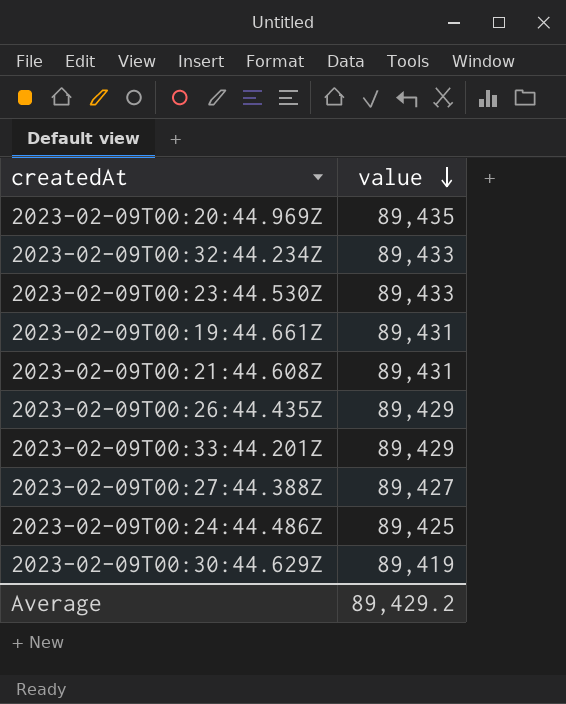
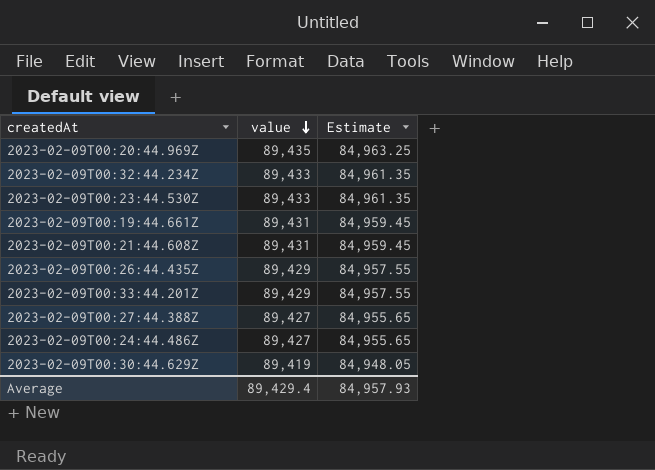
column Estimate | formula: none -> [value] * 0.95
2023-02-09T00:24:44.486Z | value: 89,425 -> 89,427
Average | value: 89,429.2 -> 89,429.4

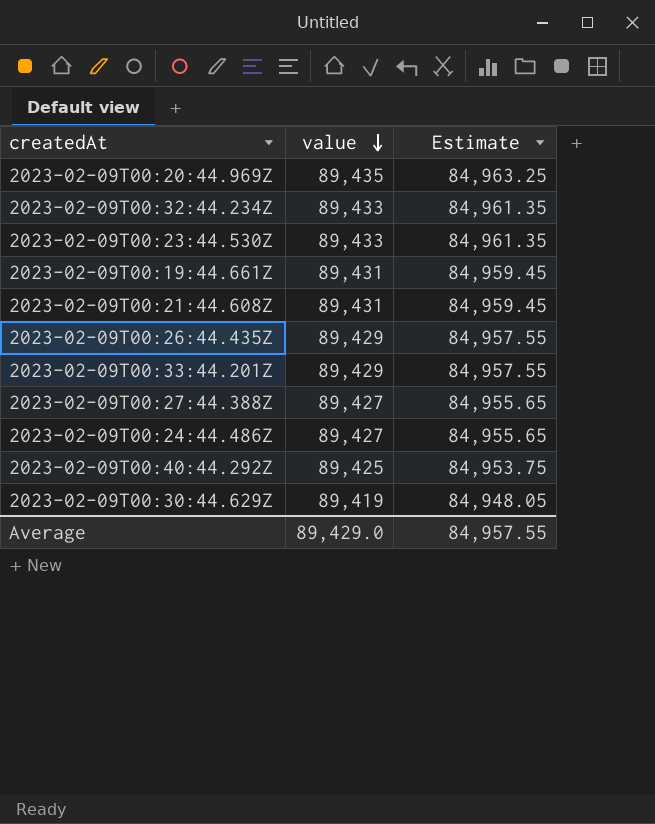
row 2023-02-09T00:40:44.292Z: none -> 89,425 | 84,953.75
Average | value: 89,429.4 -> 89,429.0
Average | Estimate: 84,957.93 -> 84,957.55

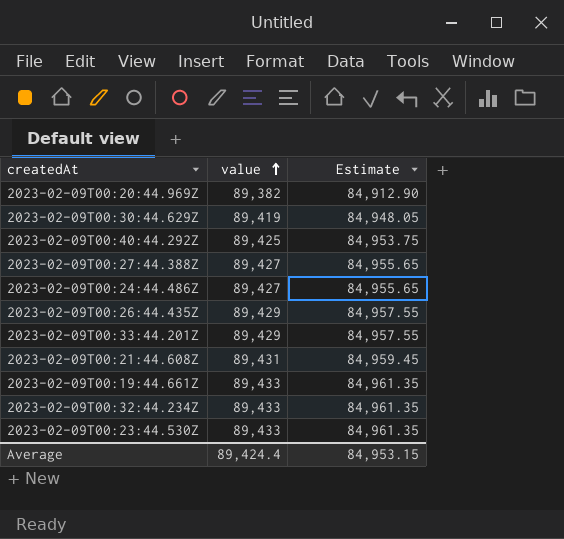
row order: value descending -> value ascending
2023-02-09T00:20:44.969Z | value: 89,435 -> 89,382
2023-02-09T00:20:44.969Z | Estimate: 84,963.25 -> 84,912.90
2023-02-09T00:19:44.661Z | value: 89,431 -> 89,433
2023-02-09T00:19:44.661Z | Estimate: 84,959.45 -> 84,961.35
Average | value: 89,429.0 -> 89,424.4
Average | Estimate: 84,957.55 -> 84,953.15

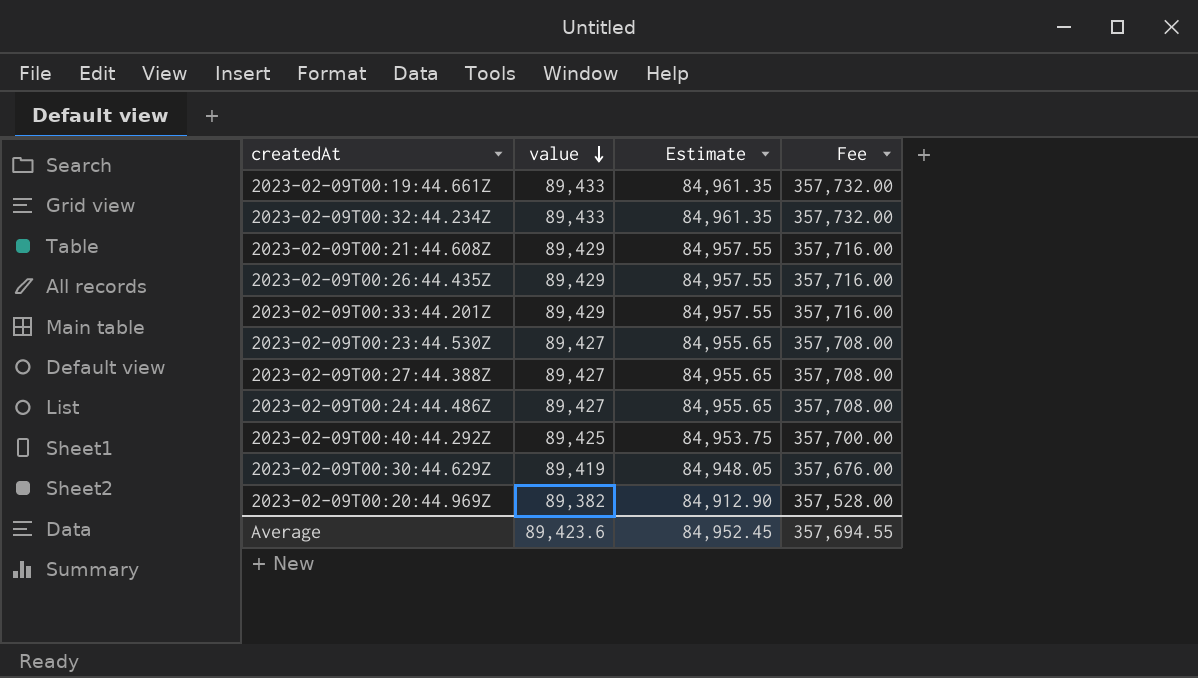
row order: value ascending -> value descending
column Fee | formula: none -> [value] * 4
2023-02-09T00:21:44.608Z | value: 89,431 -> 89,429
2023-02-09T00:21:44.608Z | Estimate: 84,959.45 -> 84,957.55
2023-02-09T00:23:44.530Z | value: 89,433 -> 89,427
2023-02-09T00:23:44.530Z | Estimate: 84,961.35 -> 84,955.65
Average | value: 89,424.4 -> 89,423.6
Average | Estimate: 84,953.15 -> 84,952.45

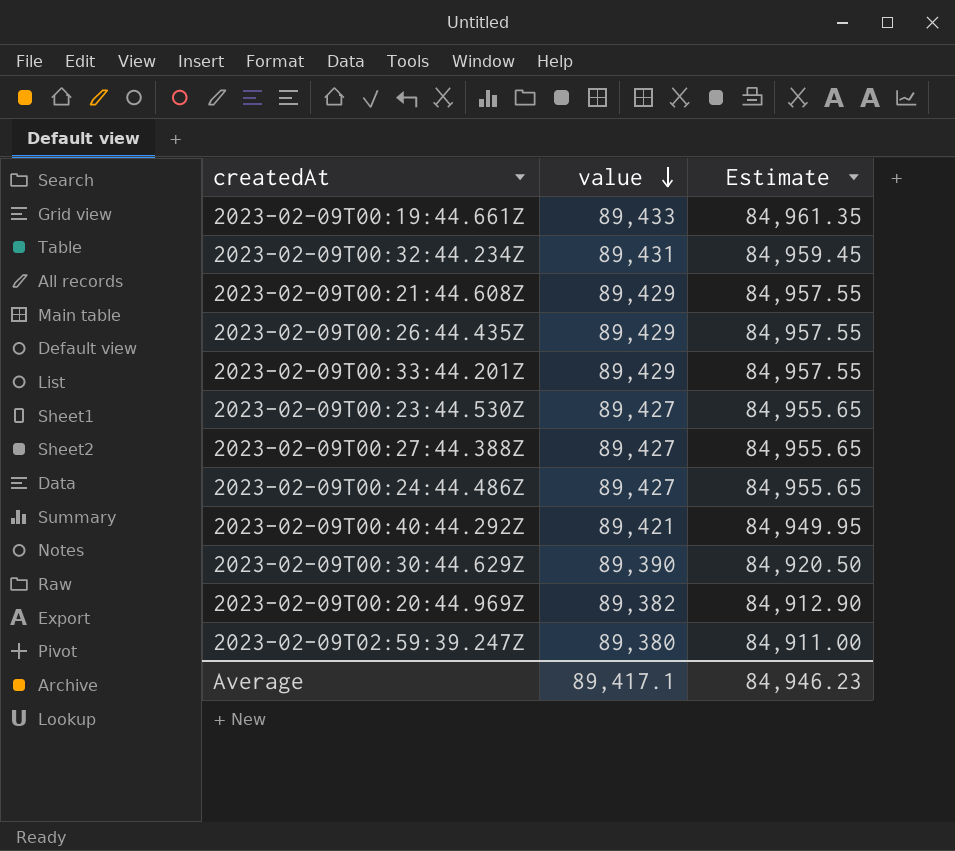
column Fee | formula: [value] * 4 -> none
2023-02-09T00:32:44.234Z | value: 89,433 -> 89,431
2023-02-09T00:32:44.234Z | Estimate: 84,961.35 -> 84,959.45
2023-02-09T00:40:44.292Z | value: 89,425 -> 89,421
2023-02-09T00:40:44.292Z | Estimate: 84,953.75 -> 84,949.95
2023-02-09T00:30:44.629Z | value: 89,419 -> 89,390
2023-02-09T00:30:44.629Z | Estimate: 84,948.05 -> 84,920.50
row 2023-02-09T02:59:39.247Z: none -> 89,380 | 84,911.00
Average | value: 89,423.6 -> 89,417.1
Average | Estimate: 84,952.45 -> 84,946.23

